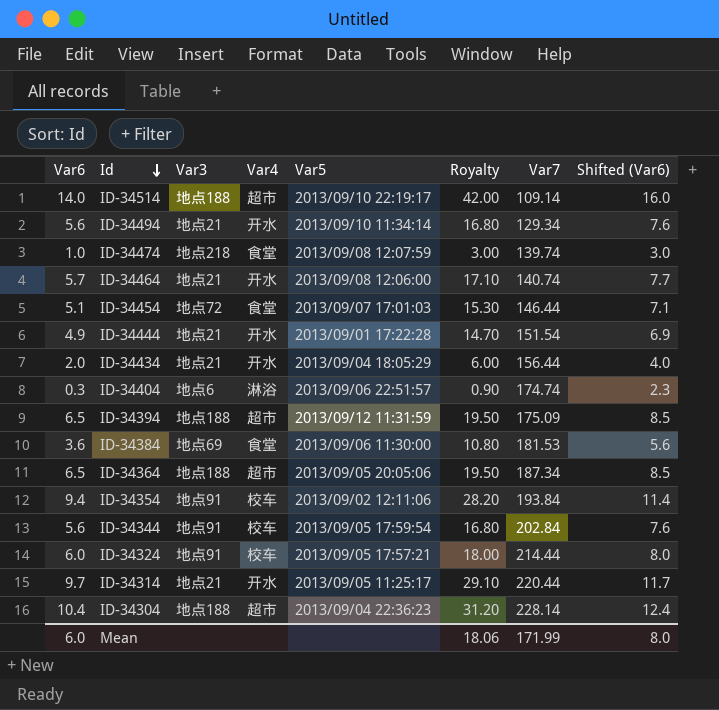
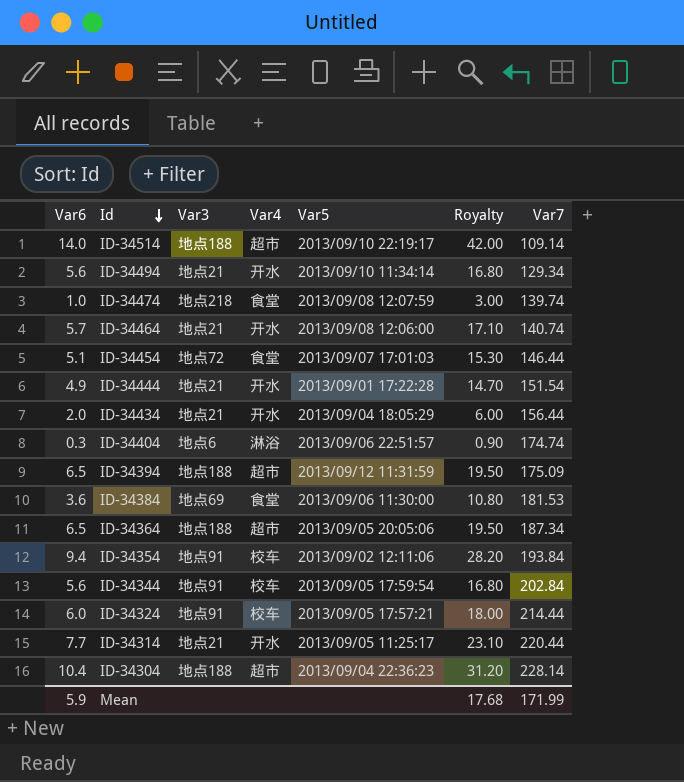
column Shifted (Var6) | formula: [Var6] + 2 -> none
ID-34314 | Var6: 9.7 -> 7.7
ID-34314 | Royalty: 29.10 -> 23.10
Mean | Var6: 6.0 -> 5.9
Mean | Royalty: 18.06 -> 17.68

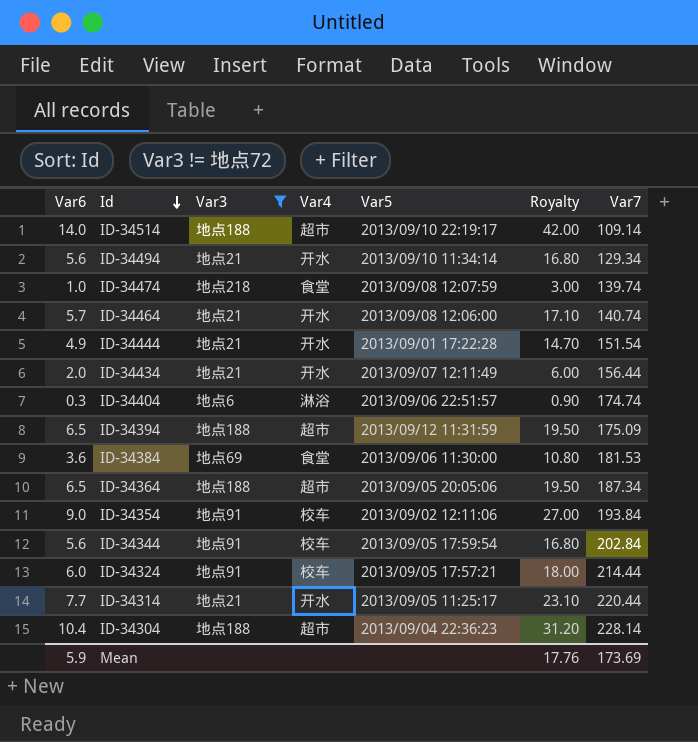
filter: none -> Var3 != 地点72
ID-34434 | Var5: 2013/09/04 18:05:29 -> 2013/09/07 12:11:49
ID-34354 | Var6: 9.4 -> 9.0
ID-34354 | Royalty: 28.20 -> 27.00
Mean | Royalty: 17.68 -> 17.76
Mean | Var7: 171.99 -> 173.69

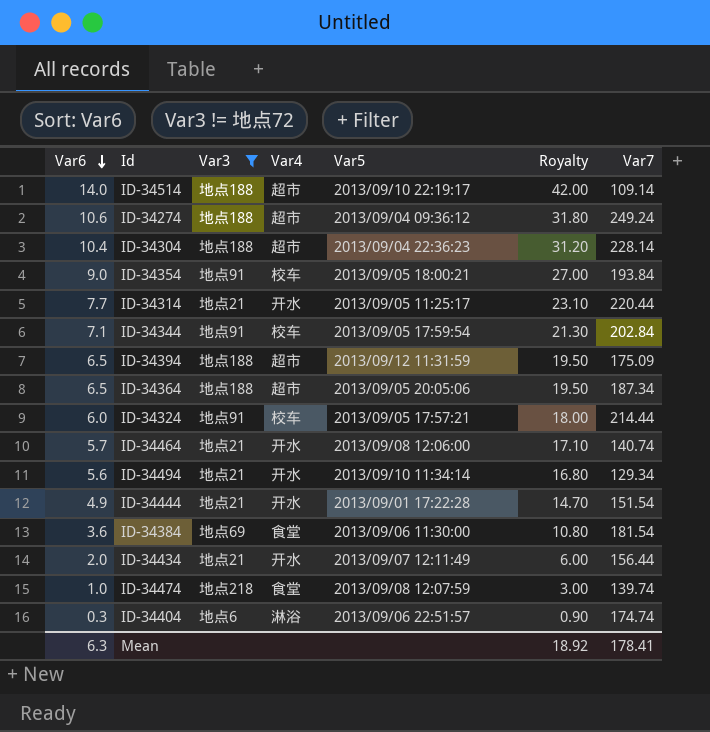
row order: Id descending -> Var6 descending
row ID-34274: none -> 10.6 | 地点188 | 超市 | 2013/09/04 09:36:12 | 31.80 | 249.24
ID-34354 | Var5: 2013/09/02 12:11:06 -> 2013/09/05 18:00:21
ID-34344 | Var6: 5.6 -> 7.1
ID-34344 | Royalty: 16.80 -> 21.30
ID-34384 | Var7: 181.53 -> 181.54
Mean | Var6: 5.9 -> 6.3
Mean | Royalty: 17.76 -> 18.92
Mean | Var7: 173.69 -> 178.41

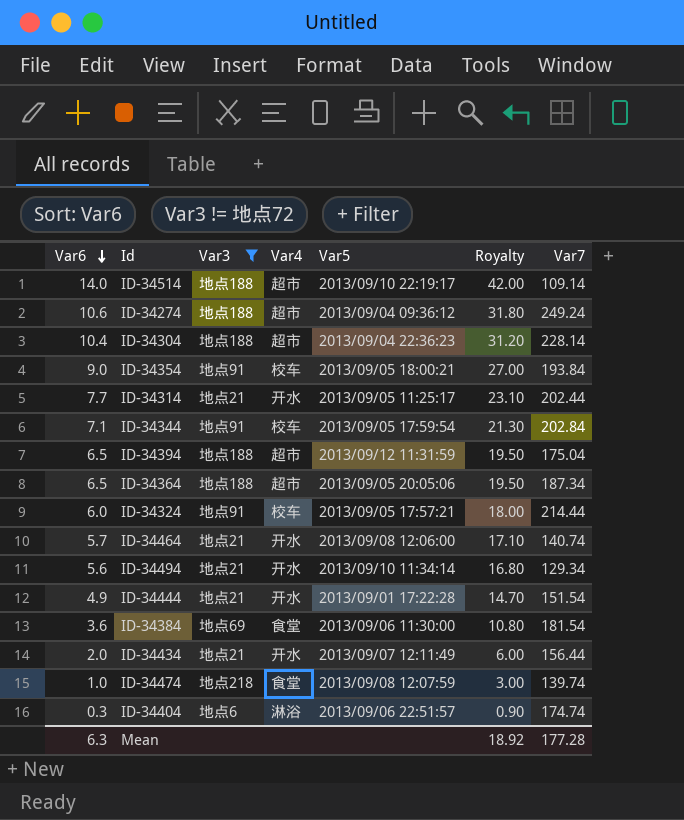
ID-34314 | Var7: 220.44 -> 202.44
ID-34394 | Var7: 175.09 -> 175.04
Mean | Var7: 178.41 -> 177.28

